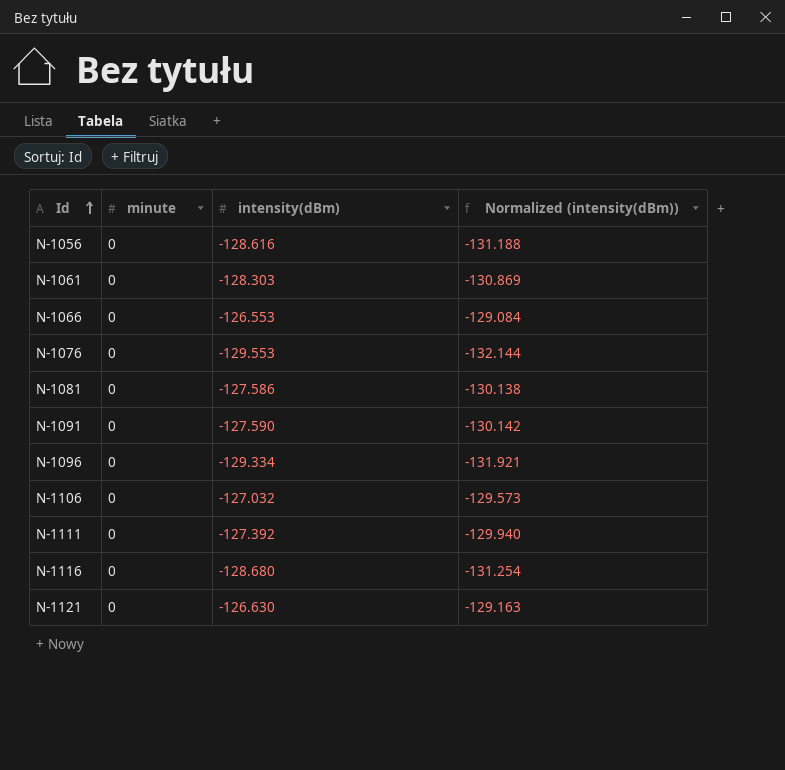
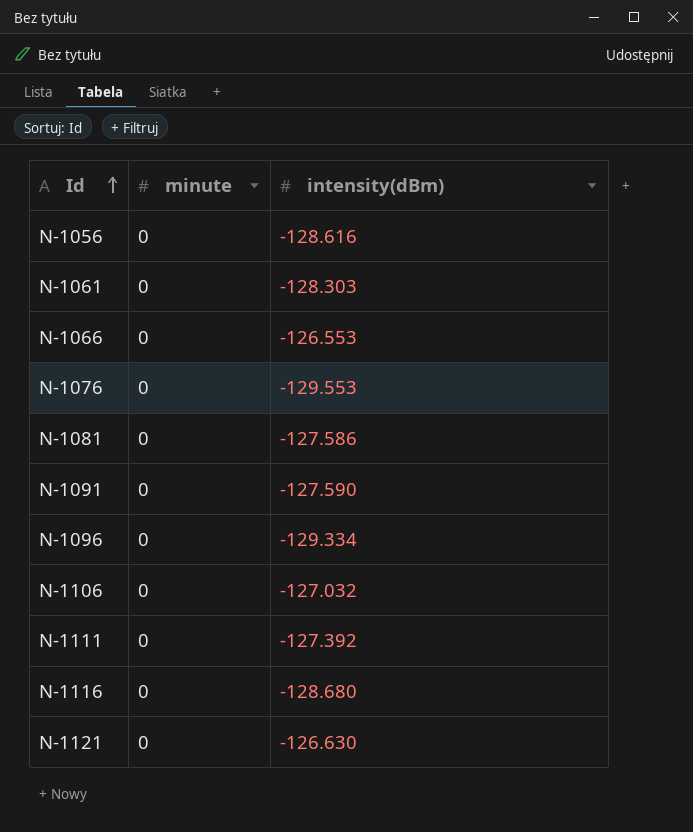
column Normalized (intensity(dBm)) | formula: [intensity(dBm)] * 1.02 -> none

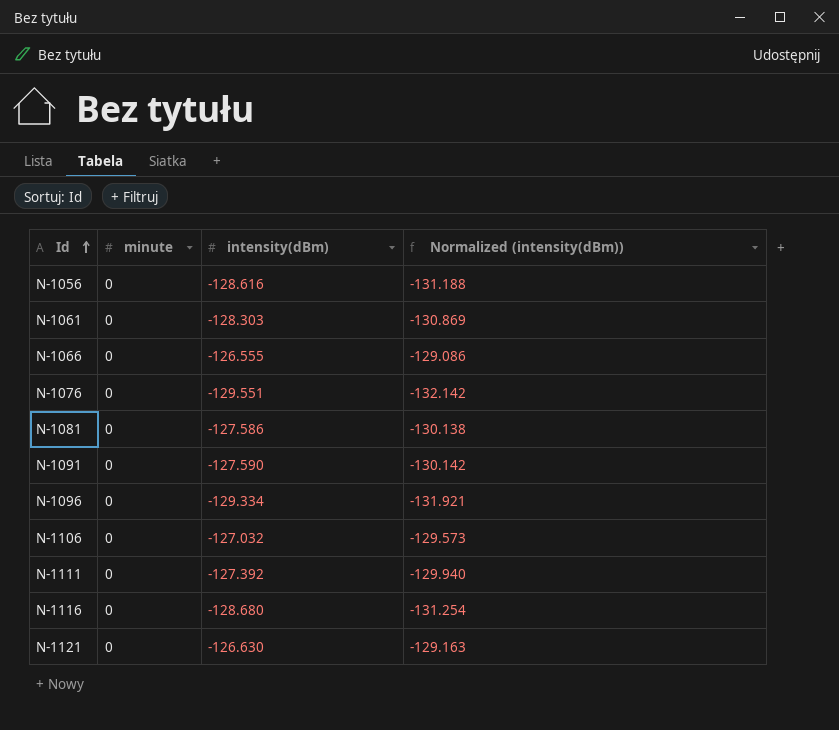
column Normalized (intensity(dBm)) | formula: none -> [intensity(dBm)] * 1.02
N-1066 | intensity(dBm): -126.553 -> -126.555
N-1076 | intensity(dBm): -129.553 -> -129.551

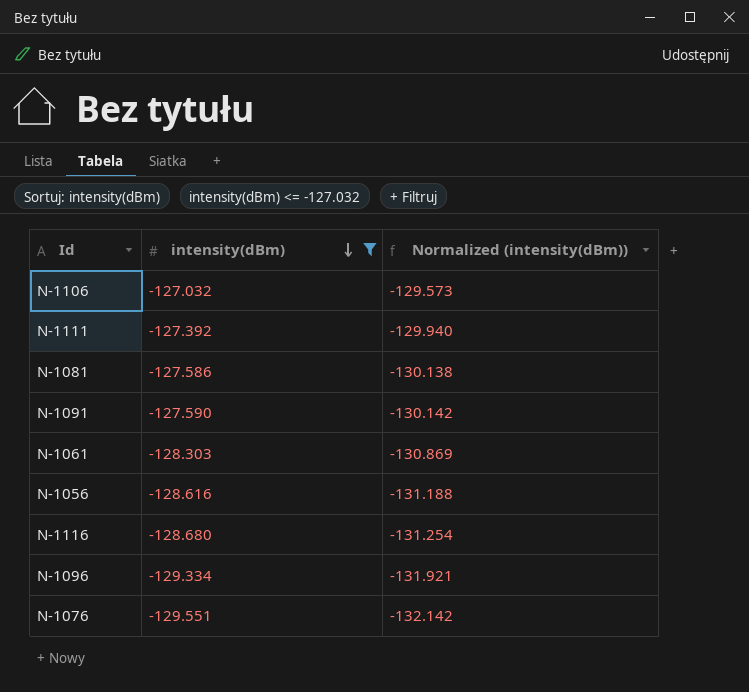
filter: none -> intensity(dBm) <= -127.032
row order: Id ascending -> intensity(dBm) descending
column minute | position: 2 -> none

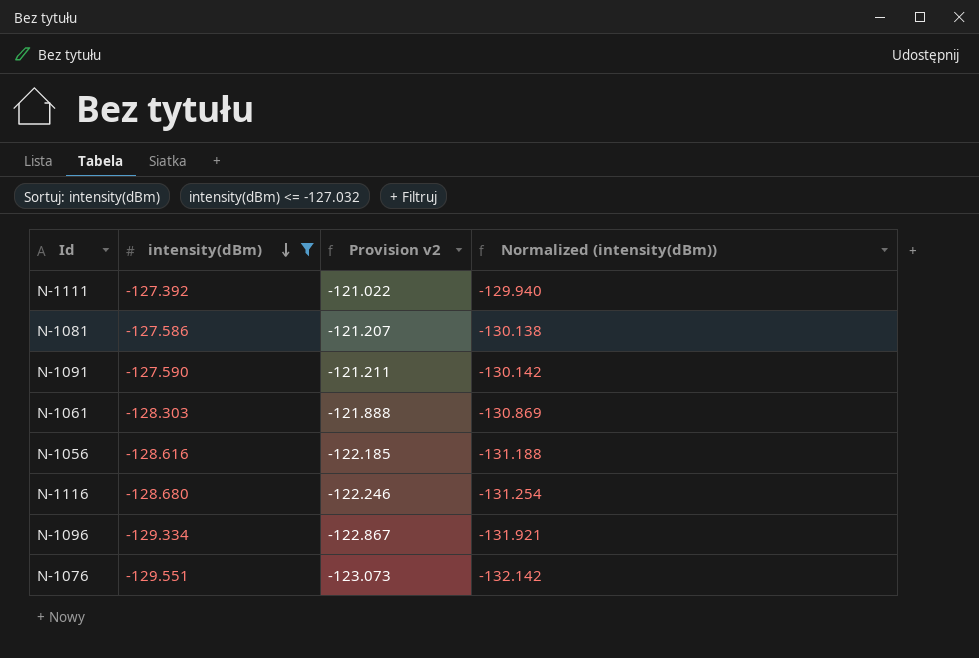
column Provision v2 | formula: none -> [intensity(dBm)] * 0.95
row N-1106: -127.032 | -129.573 -> none

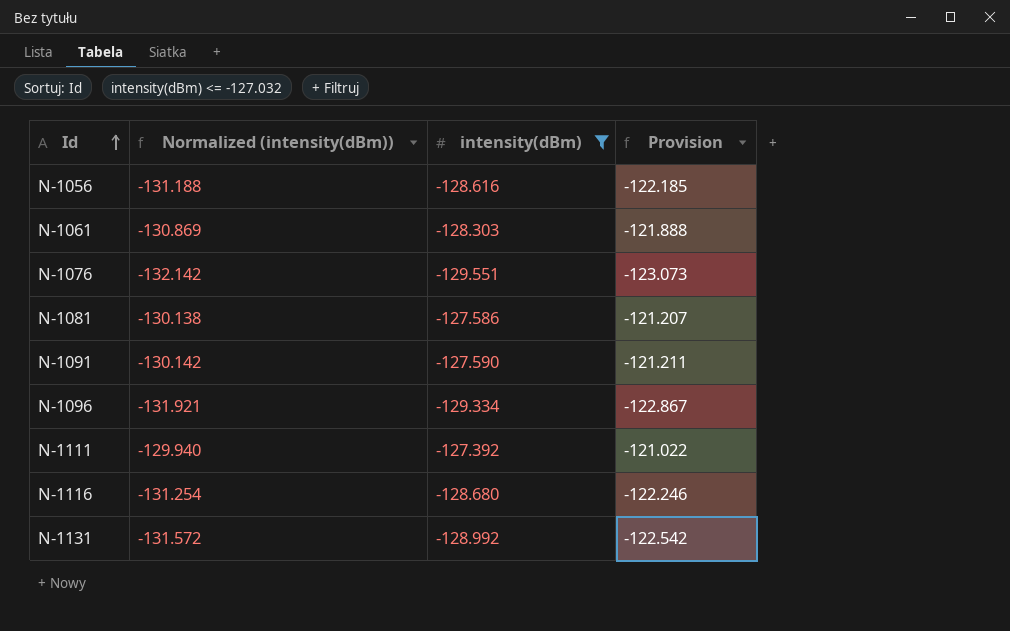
row order: intensity(dBm) descending -> Id ascending
column Normalized (intensity(dBm)) | position: 4 -> 2
column name: Provision v2 -> Provision
row N-1131: none -> -131.572 | -128.992 | -122.542

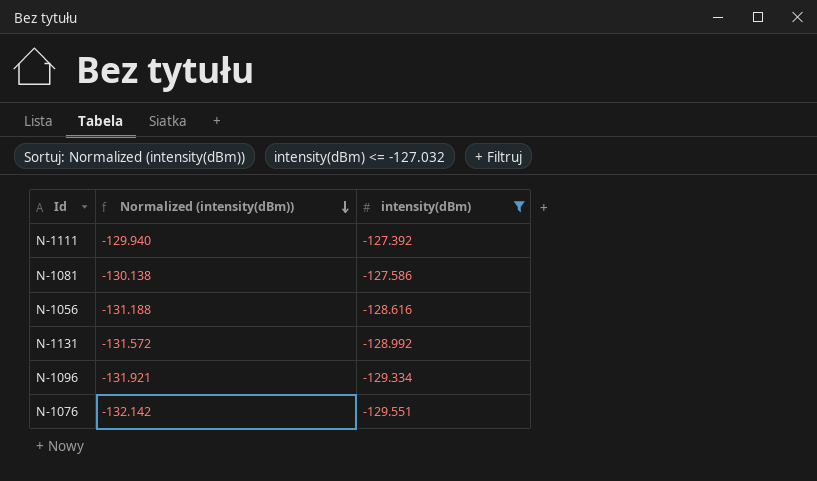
row order: Id ascending -> Normalized (intensity(dBm)) descending
column Provision | formula: [intensity(dBm)] * 0.95 -> none
row N-1061: -130.869 | -128.303 | -121.888 -> none
row N-1091: -130.142 | -127.590 | -121.211 -> none
row N-1116: -131.254 | -128.680 | -122.246 -> none

